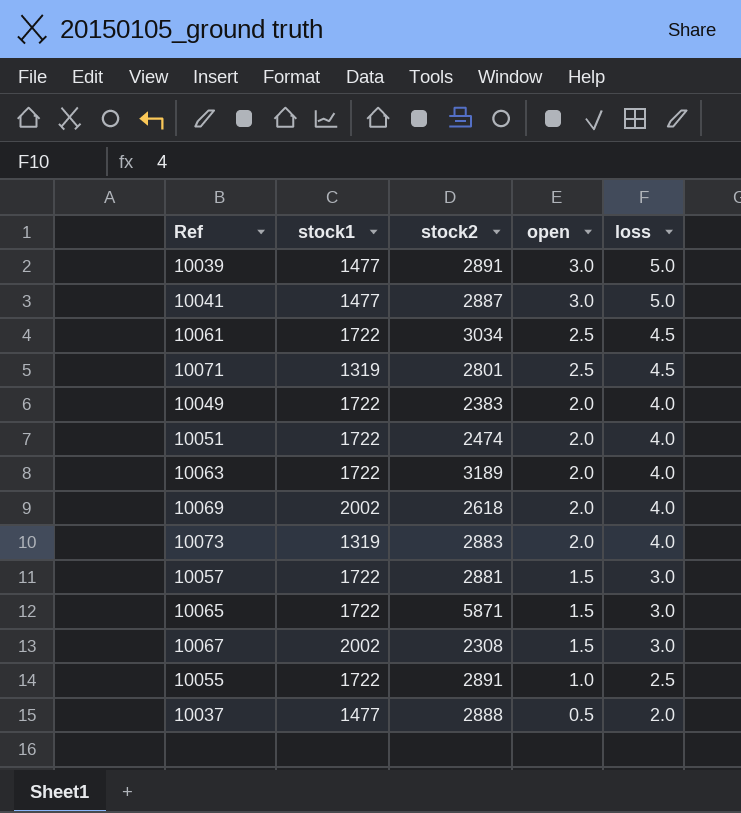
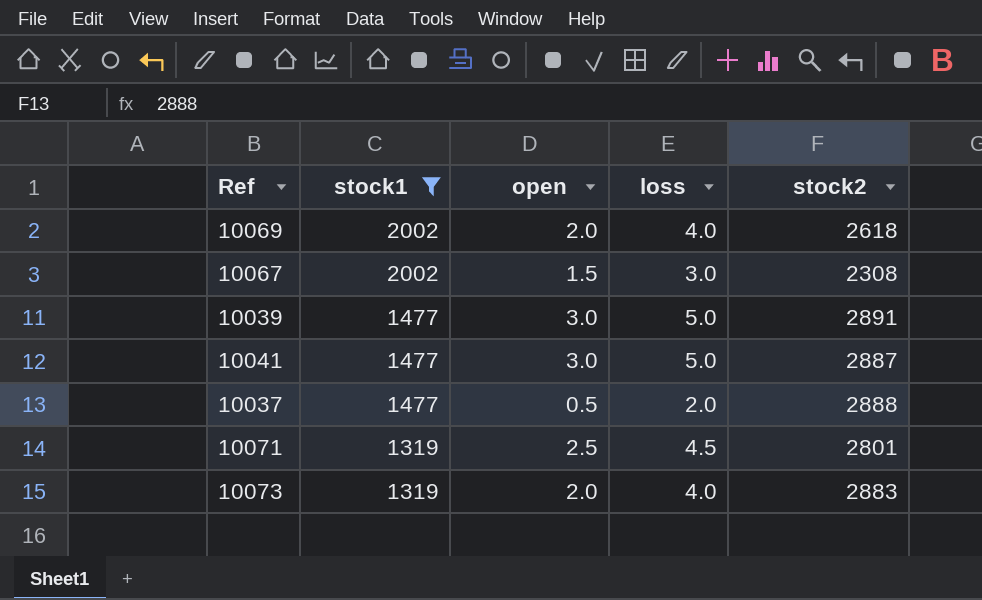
filter: none -> stock1 != 1722
row order: open descending -> stock1 descending
column stock2 | position: 3 -> 5

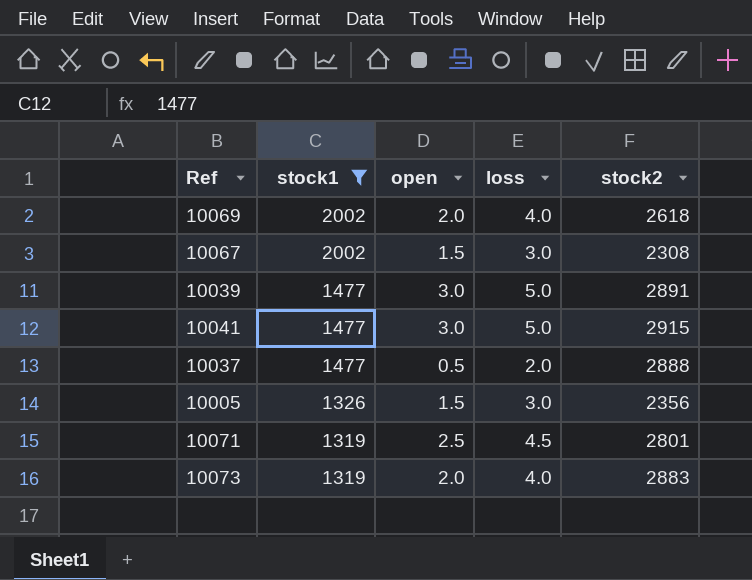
10041 | stock2: 2887 -> 2915
row 10005: none -> 1326 | 1.5 | 3.0 | 2356

